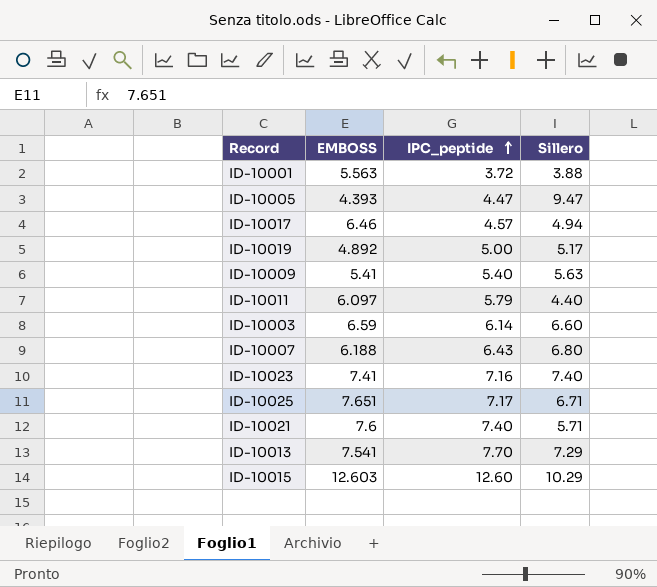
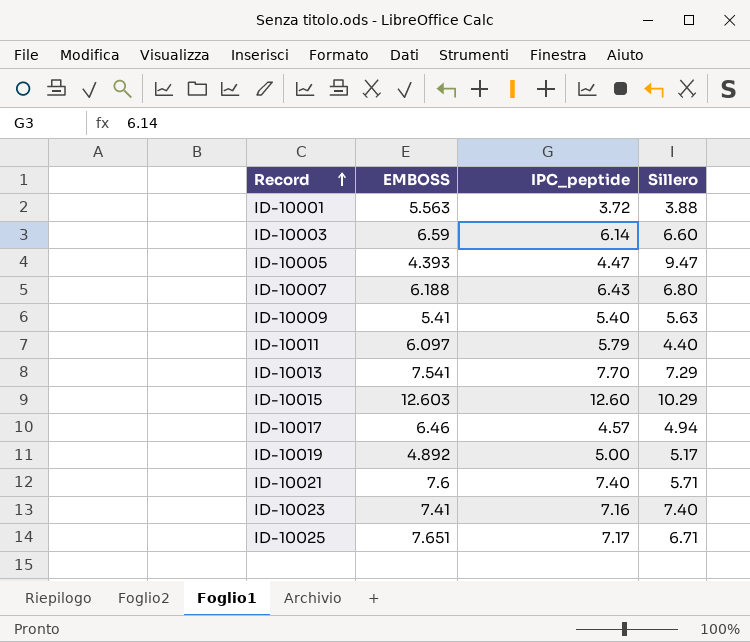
row order: IPC_peptide ascending -> Record ascending

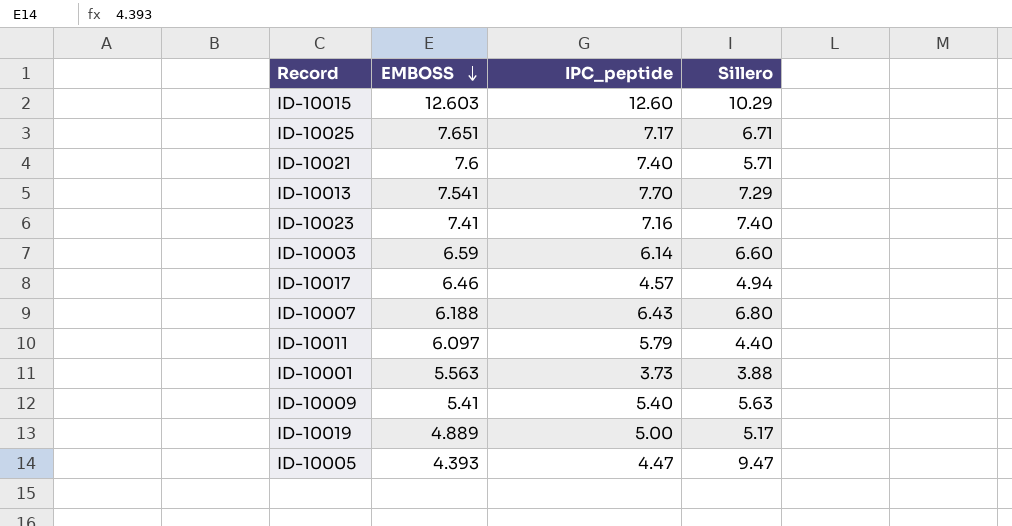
row order: Record ascending -> EMBOSS descending
ID-10001 | IPC_peptide: 3.72 -> 3.73
ID-10019 | EMBOSS: 4.892 -> 4.889

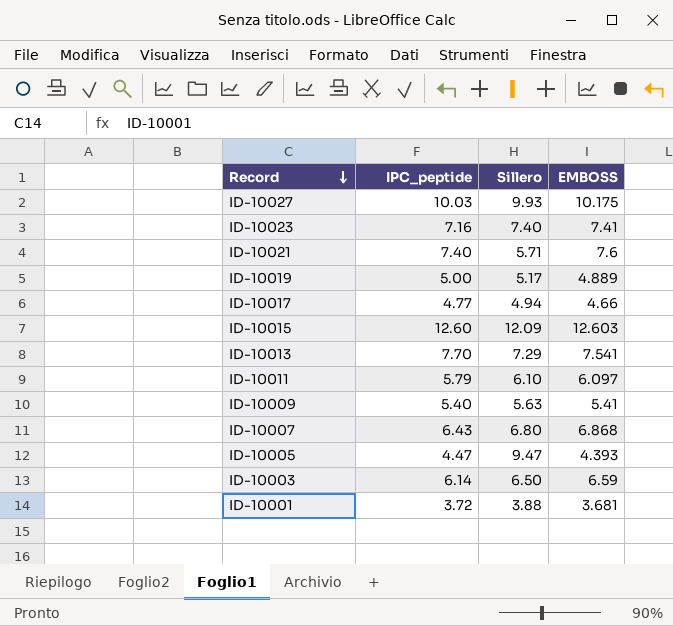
row order: EMBOSS descending -> Record descending
column EMBOSS | position: 2 -> 4
row ID-10025: 7.651 | 7.17 | 6.71 -> none
row ID-10027: none -> 10.03 | 9.93 | 10.175
ID-10017 | IPC_peptide: 4.57 -> 4.77
ID-10017 | EMBOSS: 6.46 -> 4.66
ID-10015 | Sillero: 10.29 -> 12.09
ID-10011 | Sillero: 4.40 -> 6.10
ID-10007 | EMBOSS: 6.188 -> 6.868
ID-10003 | Sillero: 6.60 -> 6.50
ID-10001 | IPC_peptide: 3.73 -> 3.72
ID-10001 | EMBOSS: 5.563 -> 3.681

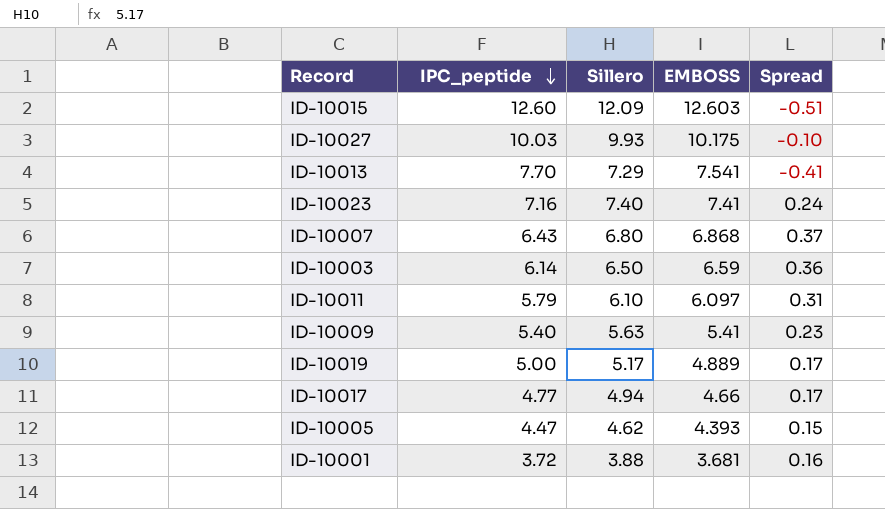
row order: Record descending -> IPC_peptide descending
column Spread | formula: none -> [Sillero] - [IPC_peptide]
row ID-10021: 7.40 | 5.71 | 7.6 -> none
ID-10005 | Sillero: 9.47 -> 4.62

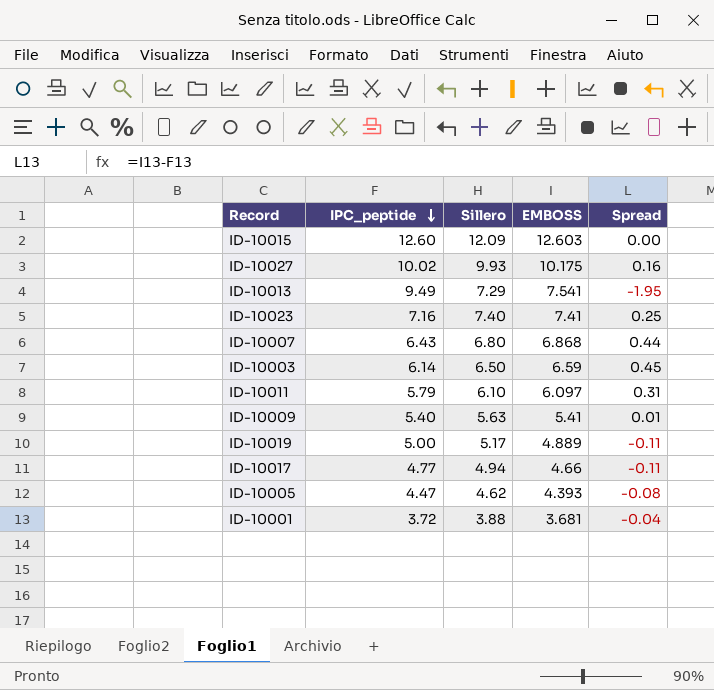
column Spread | formula: [Sillero] - [IPC_peptide] -> [EMBOSS] - [IPC_peptide]
ID-10027 | IPC_peptide: 10.03 -> 10.02
ID-10013 | IPC_peptide: 7.70 -> 9.49

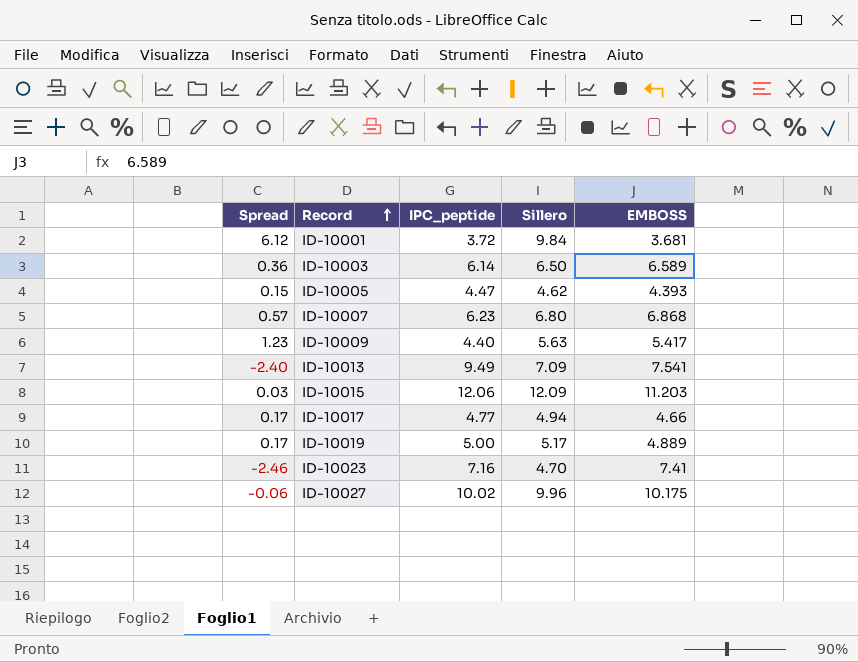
row order: IPC_peptide descending -> Record ascending
column Spread | formula: [EMBOSS] - [IPC_peptide] -> [Sillero] - [IPC_peptide]
column Spread | position: 5 -> 1
row ID-10011: 5.79 | 6.10 | 6.097 | 0.31 -> none
ID-10001 | Sillero: 3.88 -> 9.84
ID-10003 | EMBOSS: 6.59 -> 6.589
ID-10007 | IPC_peptide: 6.43 -> 6.23
ID-10009 | IPC_peptide: 5.40 -> 4.40
ID-10009 | EMBOSS: 5.41 -> 5.417
ID-10013 | Sillero: 7.29 -> 7.09
ID-10015 | IPC_peptide: 12.60 -> 12.06
ID-10015 | EMBOSS: 12.603 -> 11.203
ID-10023 | Sillero: 7.40 -> 4.70
ID-10027 | Sillero: 9.93 -> 9.96

